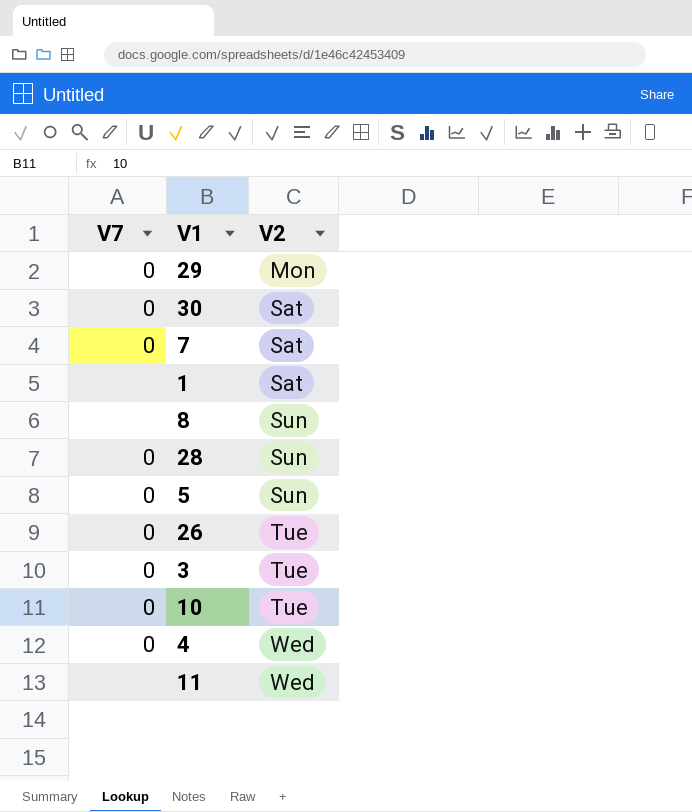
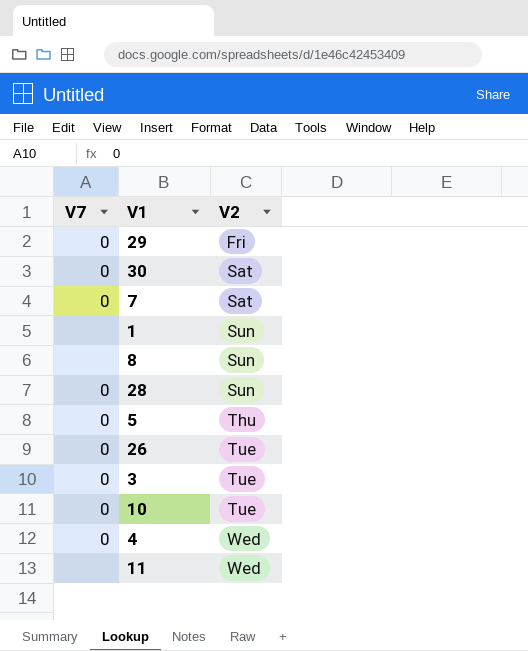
29 | V2: Mon -> Fri
1 | V2: Sat -> Sun
5 | V2: Sun -> Thu

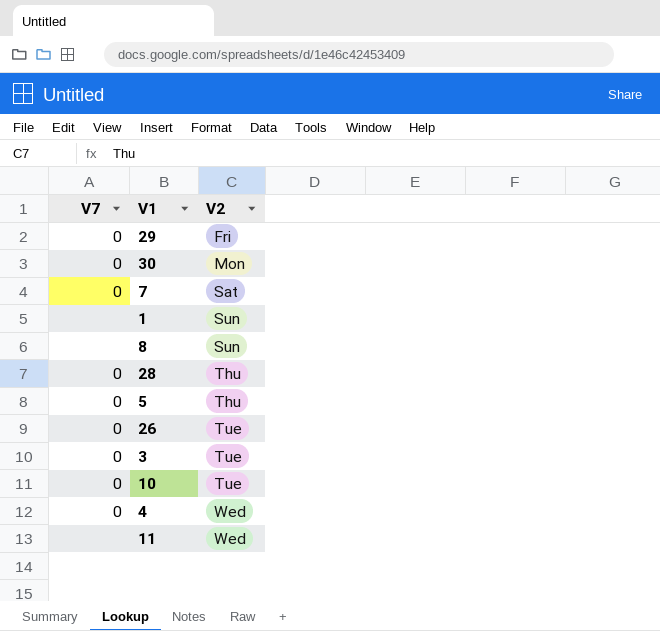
30 | V2: Sat -> Mon
28 | V2: Sun -> Thu

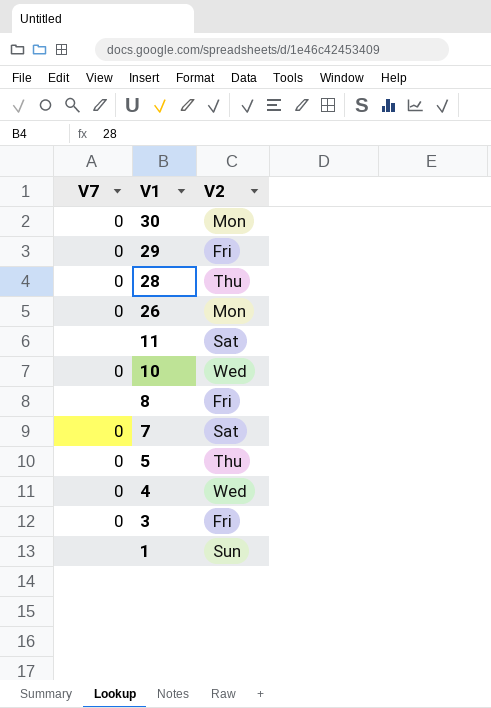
row order: V2 ascending -> V1 descending
26 | V2: Tue -> Mon
11 | V2: Wed -> Sat
10 | V2: Tue -> Wed
8 | V2: Sun -> Fri
3 | V2: Tue -> Fri

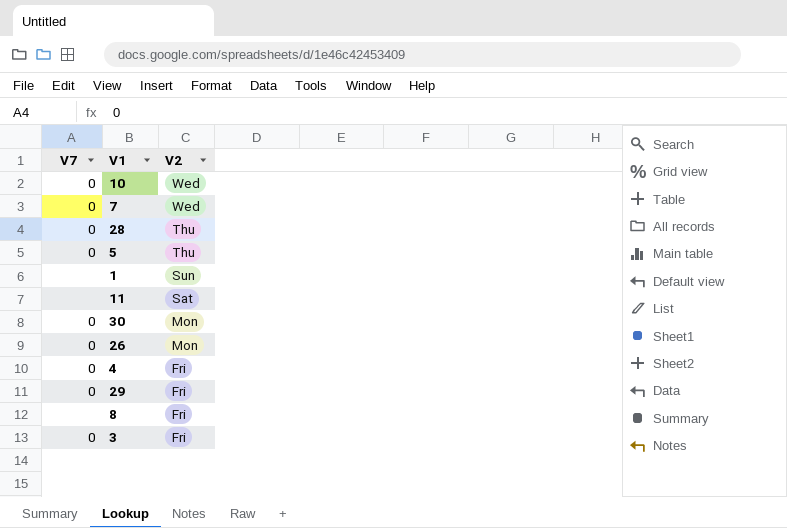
row order: V1 descending -> V2 descending
7 | V2: Sat -> Wed
4 | V2: Wed -> Fri

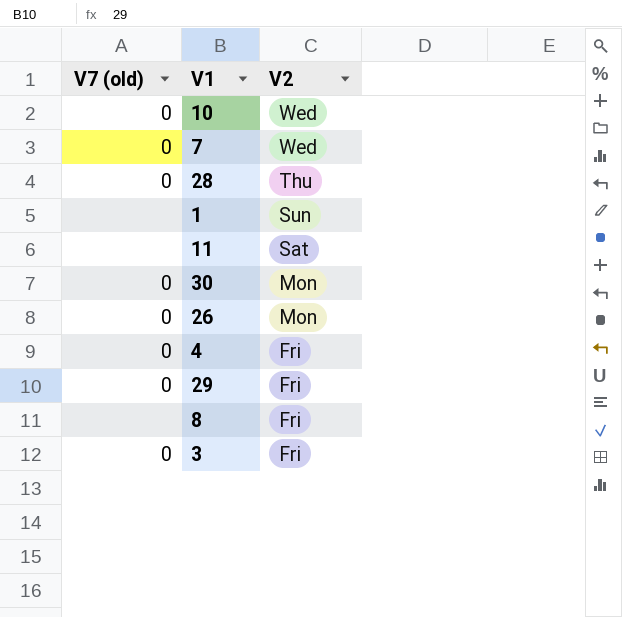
column name: V7 -> V7 (old)
row 5: 0 | Thu -> none

